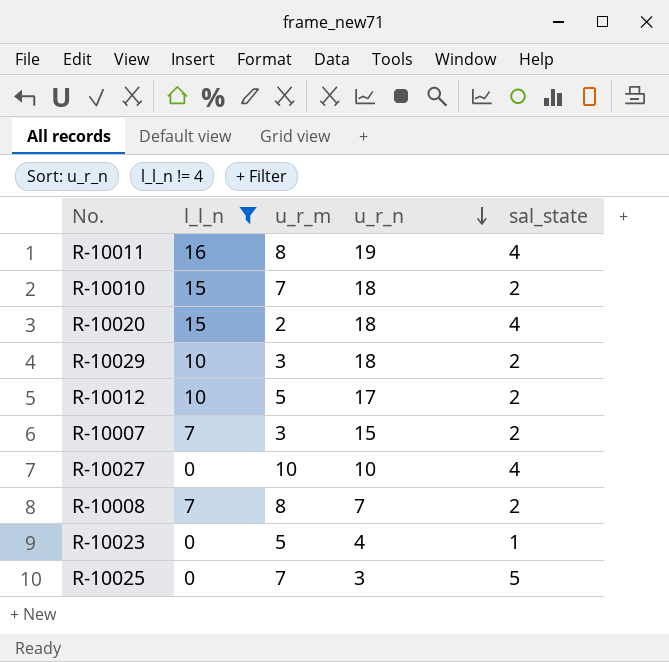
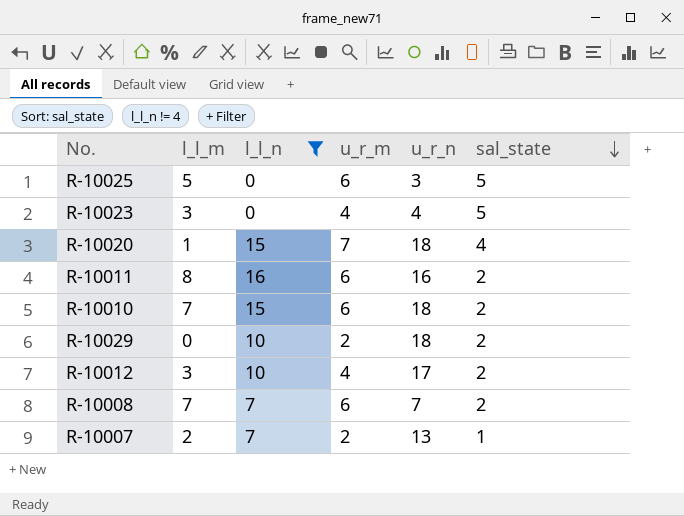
row order: u_r_n descending -> sal_state descending
column l_l_m | position: none -> 2
row R-10027: 0 | 10 | 10 | 4 -> none
R-10025 | u_r_m: 7 -> 6
R-10023 | u_r_m: 5 -> 4
R-10023 | sal_state: 1 -> 5
R-10020 | u_r_m: 2 -> 7
R-10011 | u_r_m: 8 -> 6
R-10011 | u_r_n: 19 -> 16
R-10011 | sal_state: 4 -> 2
R-10010 | u_r_m: 7 -> 6
R-10029 | u_r_m: 3 -> 2
R-10012 | u_r_m: 5 -> 4
R-10008 | u_r_m: 8 -> 6
R-10007 | u_r_m: 3 -> 2
R-10007 | u_r_n: 15 -> 13
R-10007 | sal_state: 2 -> 1

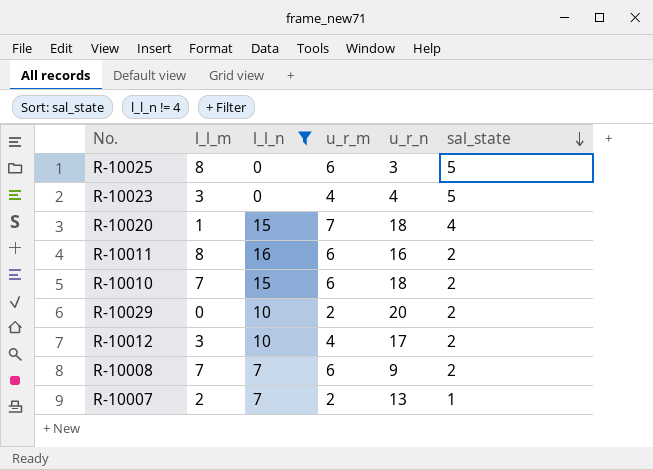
R-10025 | l_l_m: 5 -> 8
R-10029 | u_r_n: 18 -> 20
R-10008 | u_r_n: 7 -> 9

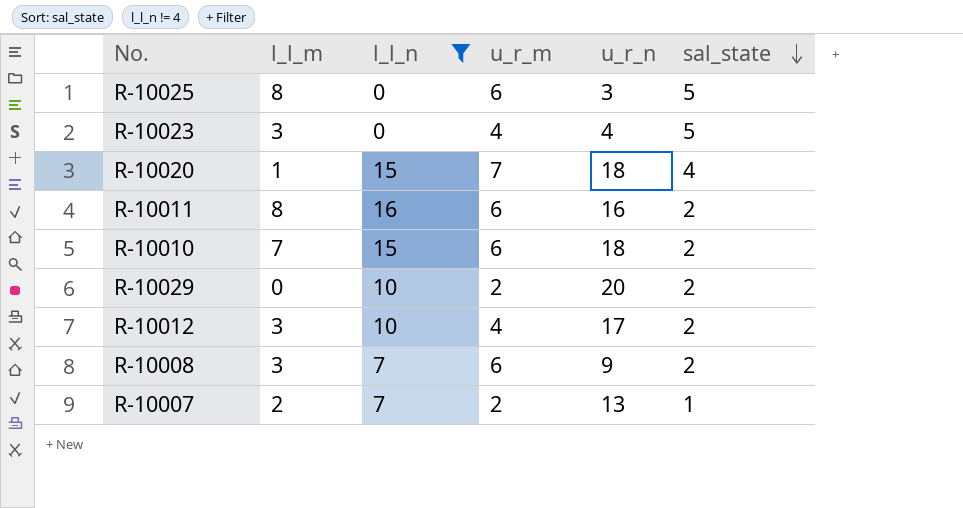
R-10008 | l_l_m: 7 -> 3

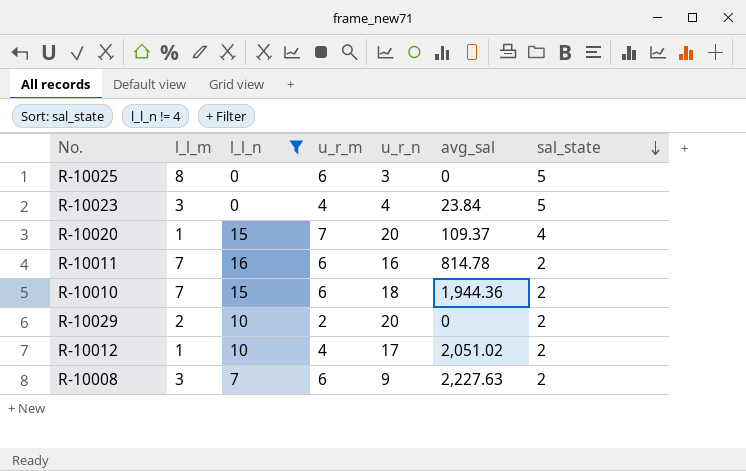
column avg_sal | position: none -> 6
row R-10007: 2 | 7 | 2 | 13 | 1 -> none
R-10020 | u_r_n: 18 -> 20
R-10011 | l_l_m: 8 -> 7
R-10029 | l_l_m: 0 -> 2
R-10012 | l_l_m: 3 -> 1

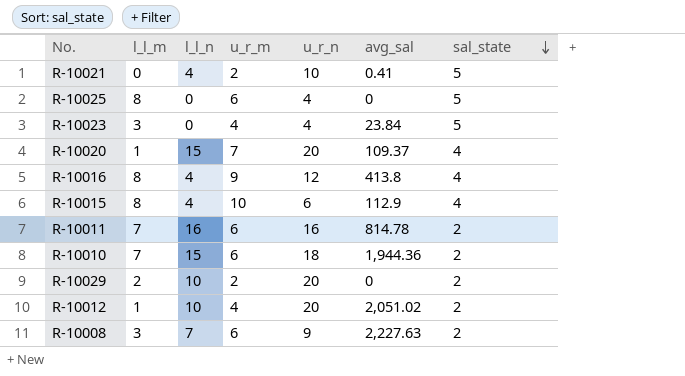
filter: l_l_n != 4 -> none
R-10025 | u_r_n: 3 -> 4
R-10012 | u_r_n: 17 -> 20

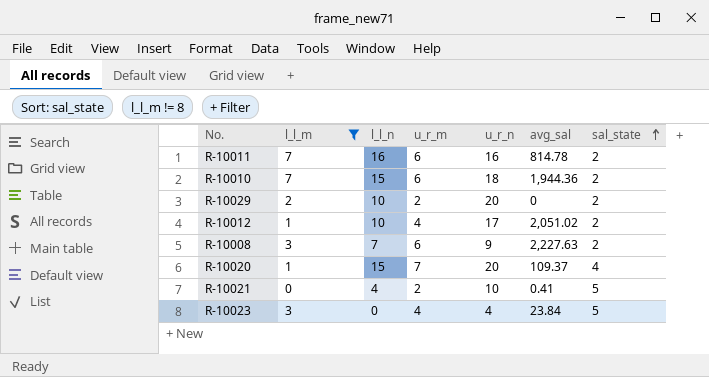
filter: none -> l_l_m != 8
row order: sal_state descending -> sal_state ascending
R-10012 | u_r_n: 20 -> 17

